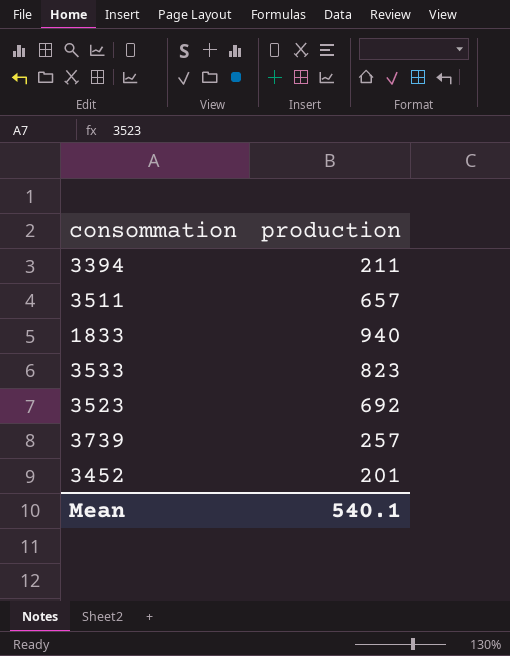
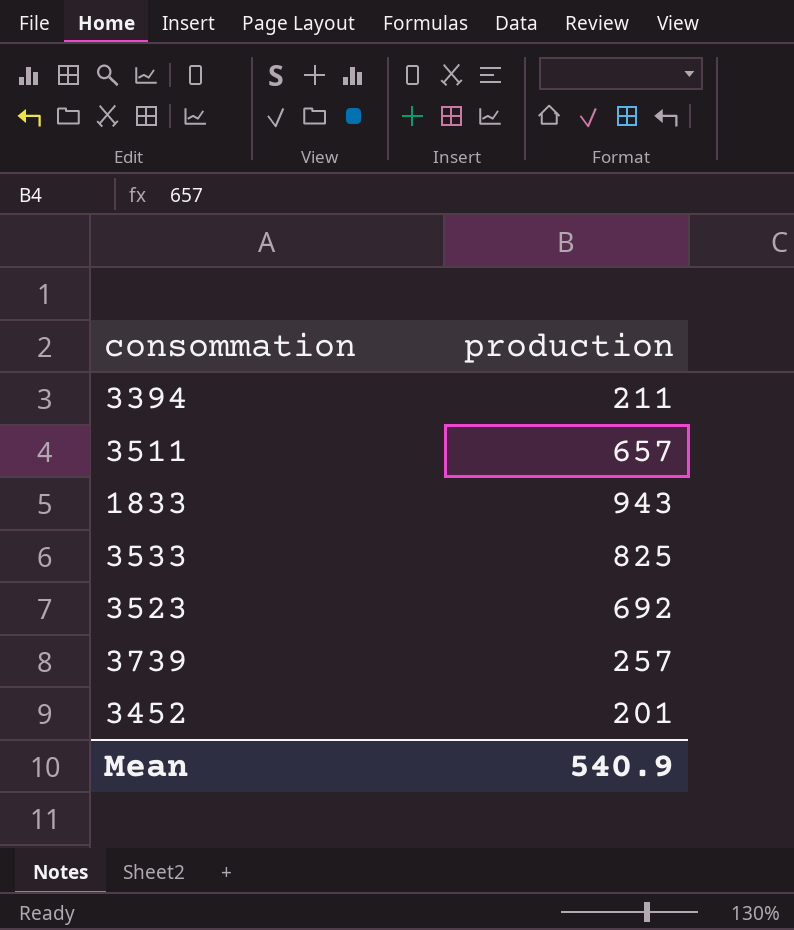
1833 | production: 940 -> 943
3533 | production: 823 -> 825
Mean | production: 540.1 -> 540.9

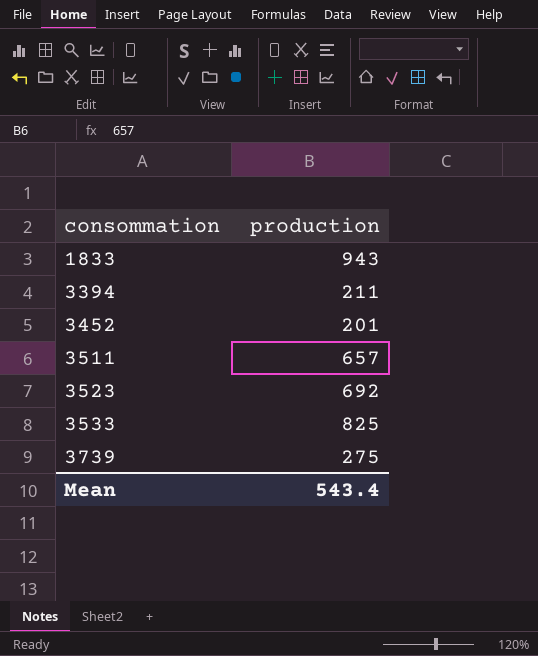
row order: none -> consommation ascending
3739 | production: 257 -> 275
Mean | production: 540.9 -> 543.4

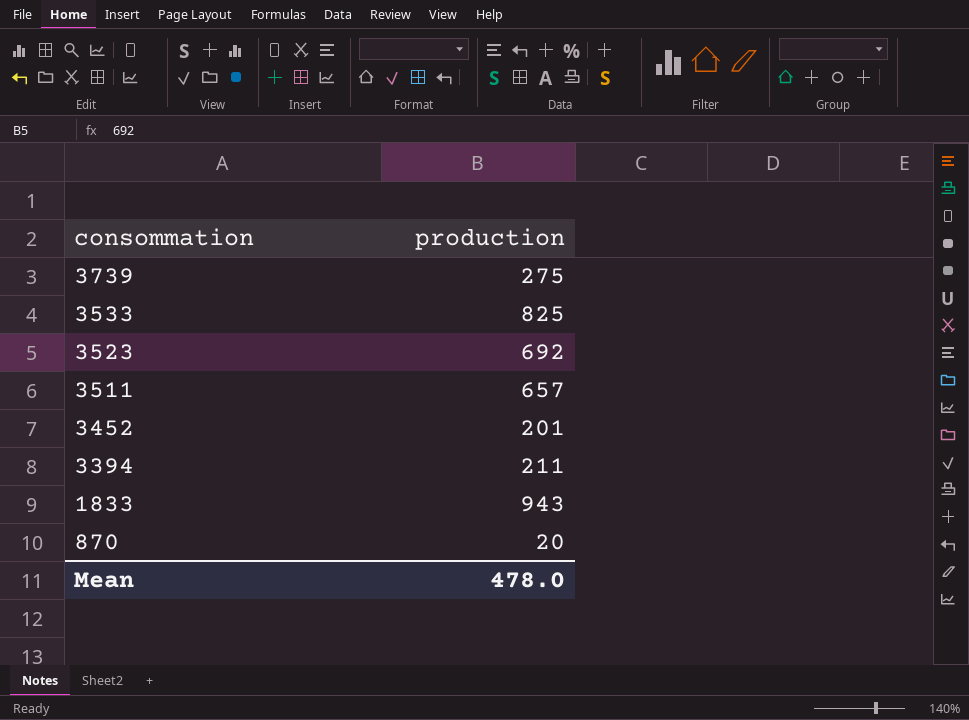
row order: consommation ascending -> consommation descending
row 870: none -> 20
Mean | production: 543.4 -> 478.0

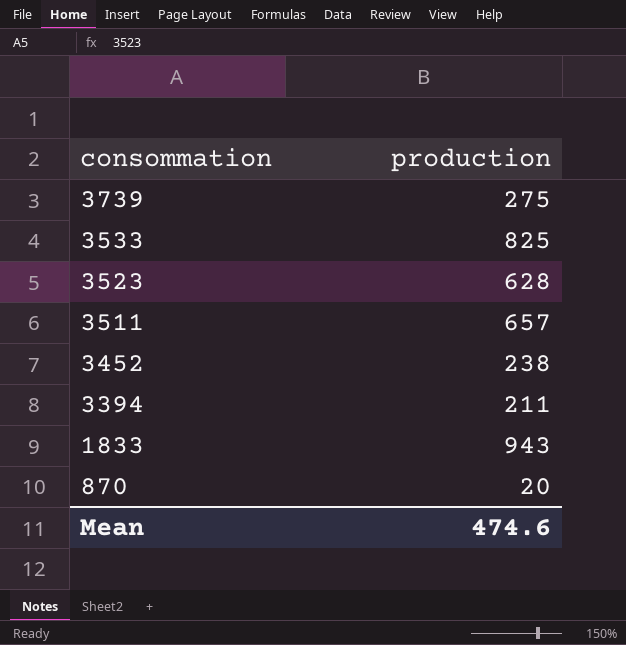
3523 | production: 692 -> 628
3452 | production: 201 -> 238
Mean | production: 478.0 -> 474.6

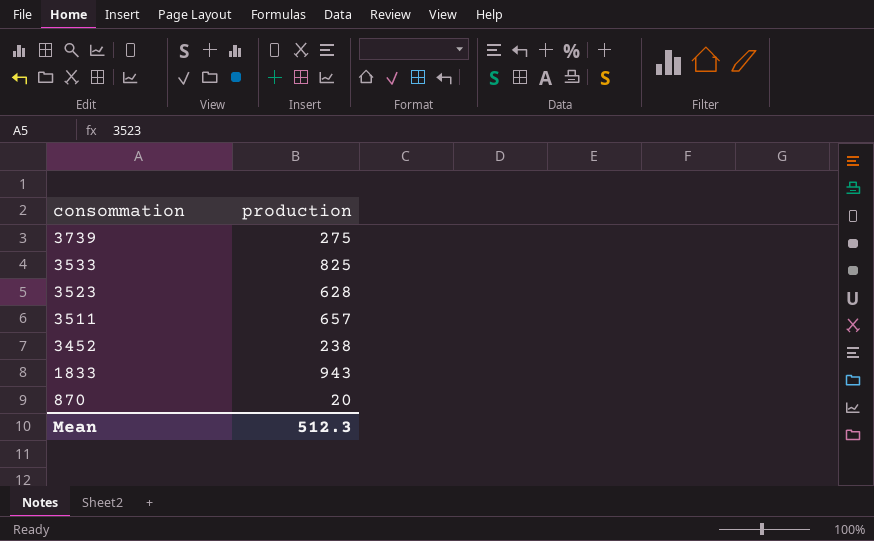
row 3394: 211 -> none
Mean | production: 474.6 -> 512.3

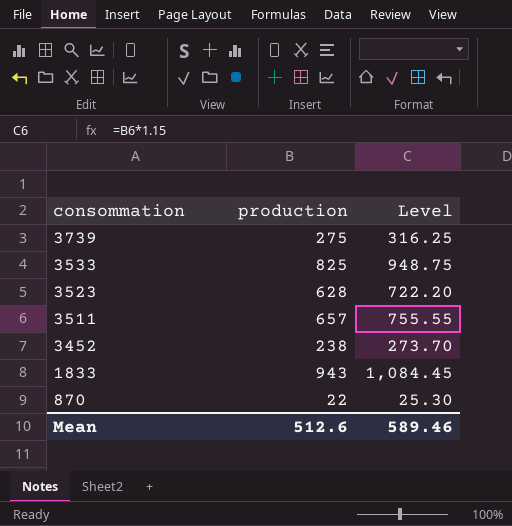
column Level | formula: none -> [production] * 1.15
870 | production: 20 -> 22
Mean | production: 512.3 -> 512.6

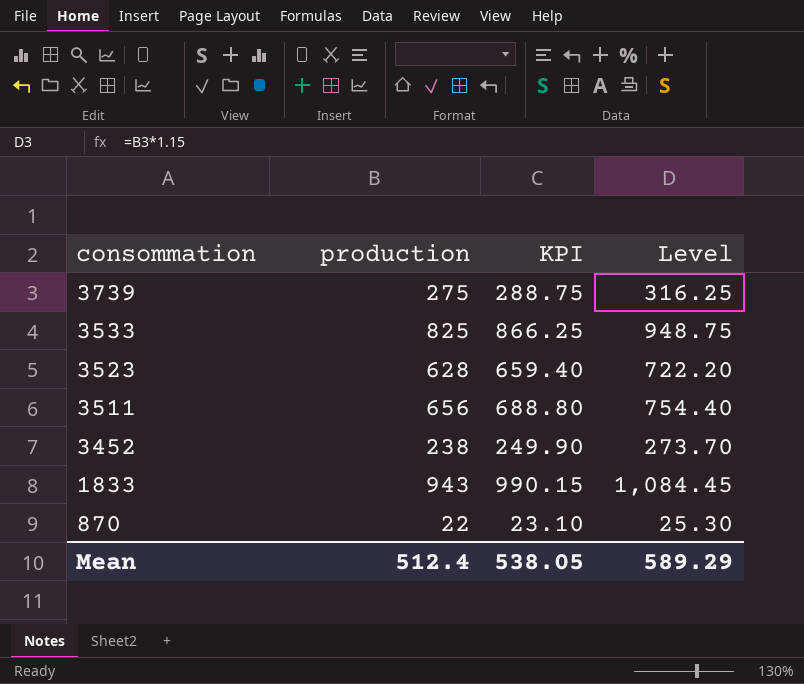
column KPI | formula: none -> [production] * 1.05
3511 | production: 657 -> 656
3511 | Level: 755.55 -> 754.40
Mean | production: 512.6 -> 512.4
Mean | Level: 589.46 -> 589.29

